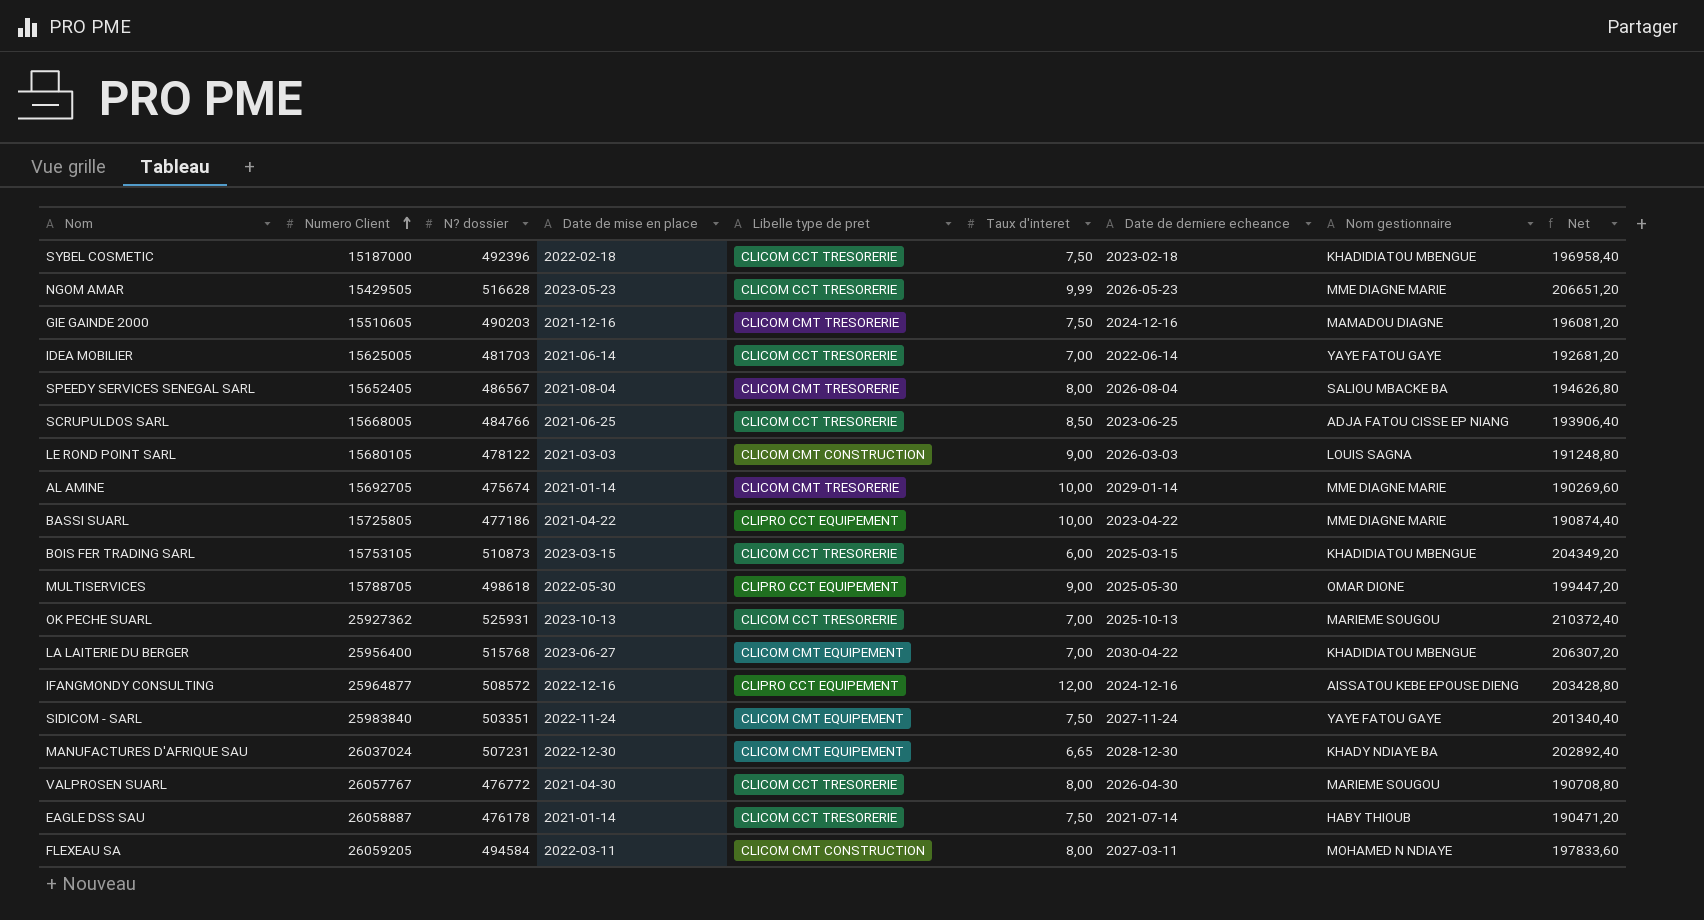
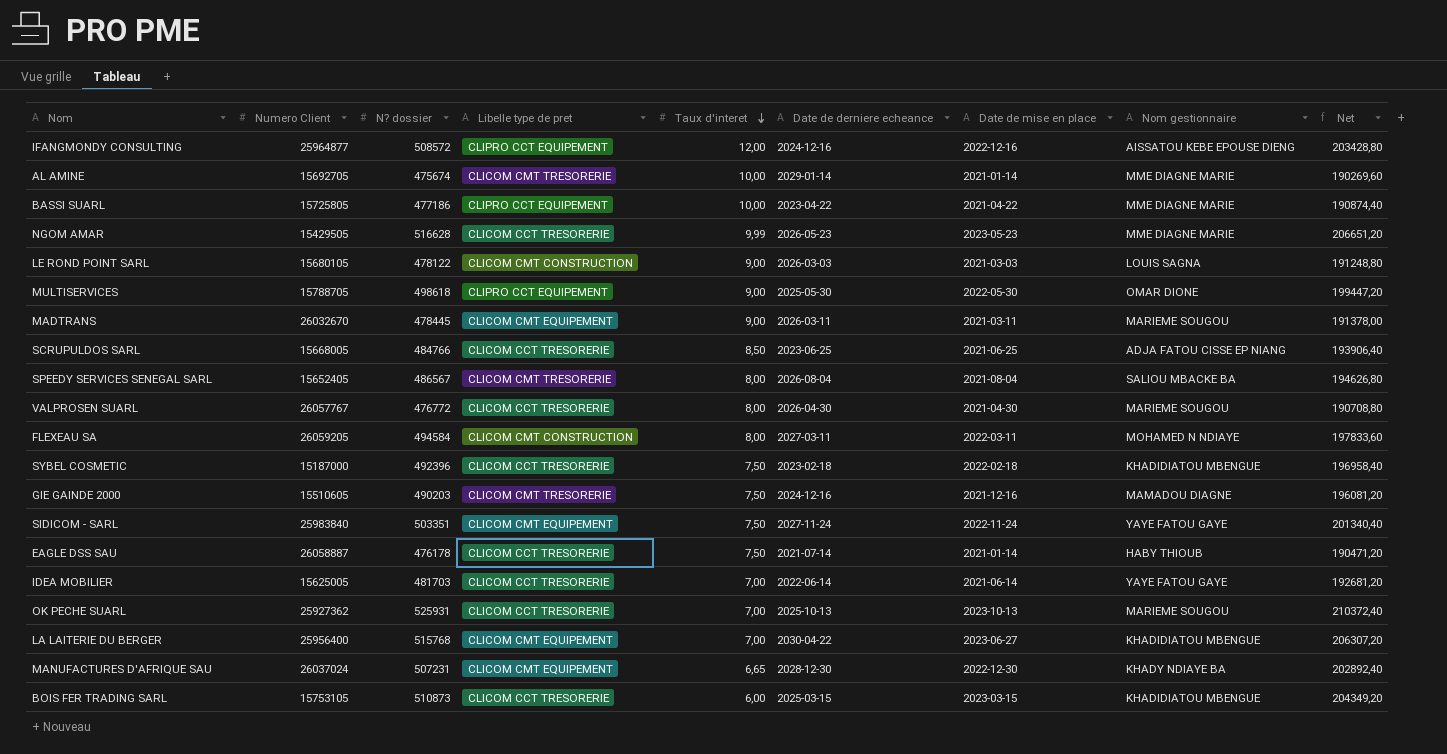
row order: Numero Client ascending -> Taux d'interet descending
column Date de mise en place | position: 4 -> 7
row MADTRANS: none -> 26032670 | 478445 | CLICOM CMT EQUIPEMENT | 9,00 | 2026-03-11 | 2021-03-11 | MARIEME SOUGOU | 191378,00

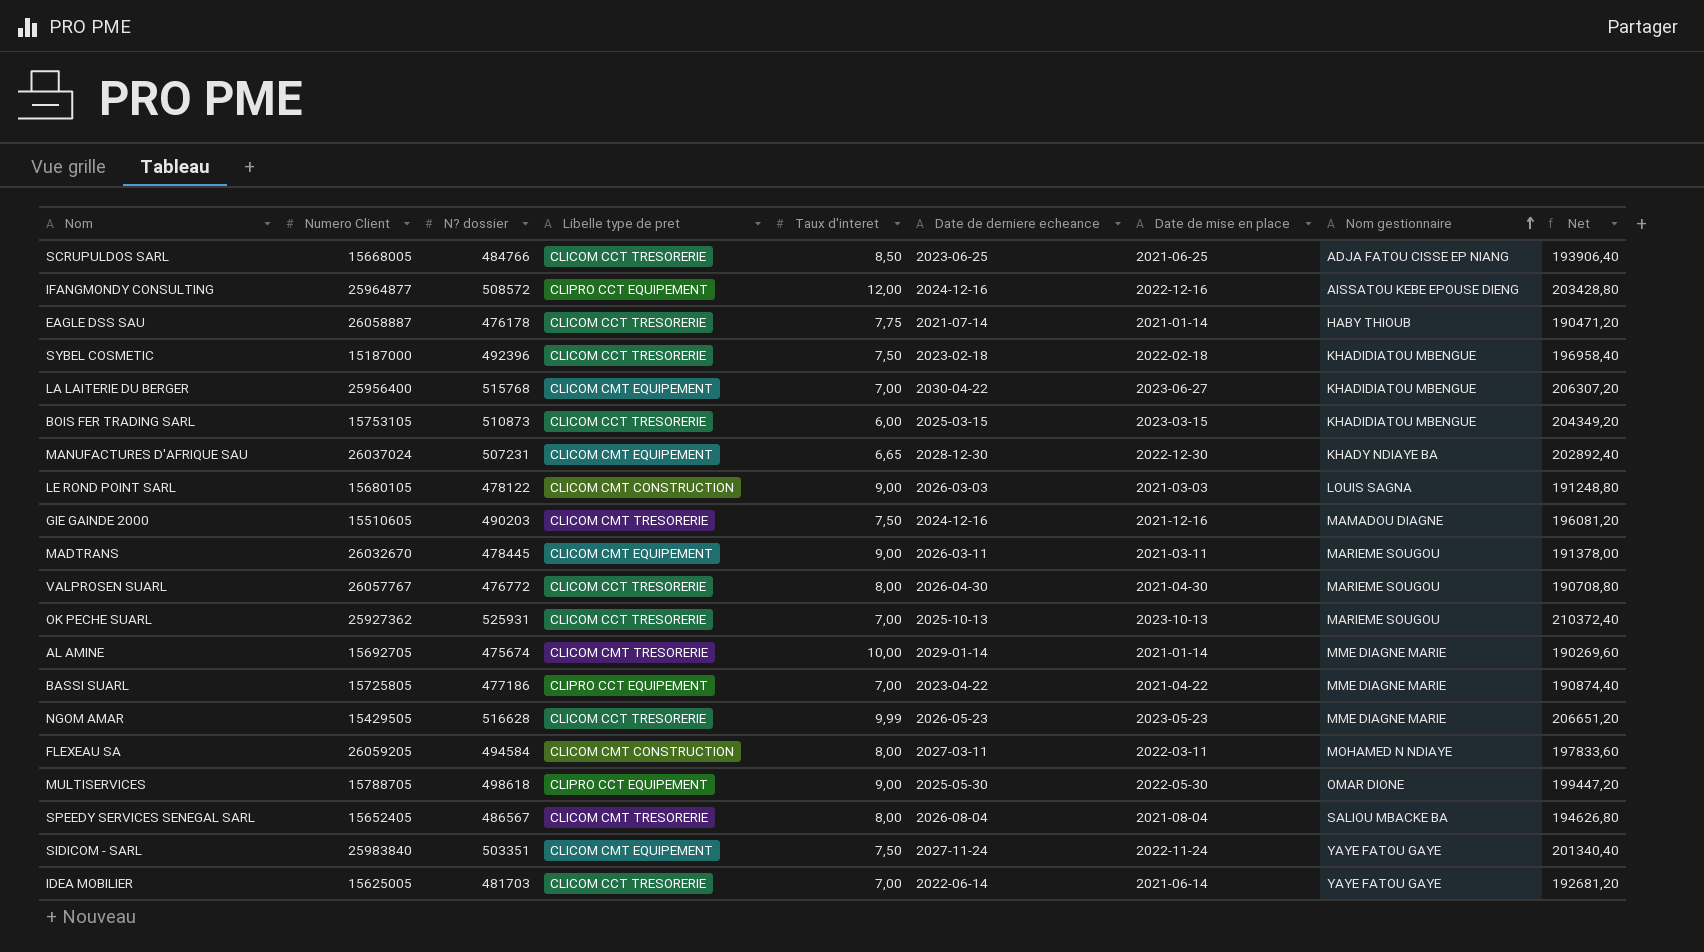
row order: Taux d'interet descending -> Nom gestionnaire ascending
EAGLE DSS SAU | Taux d'interet: 7,50 -> 7,75
BASSI SUARL | Taux d'interet: 10,00 -> 7,00

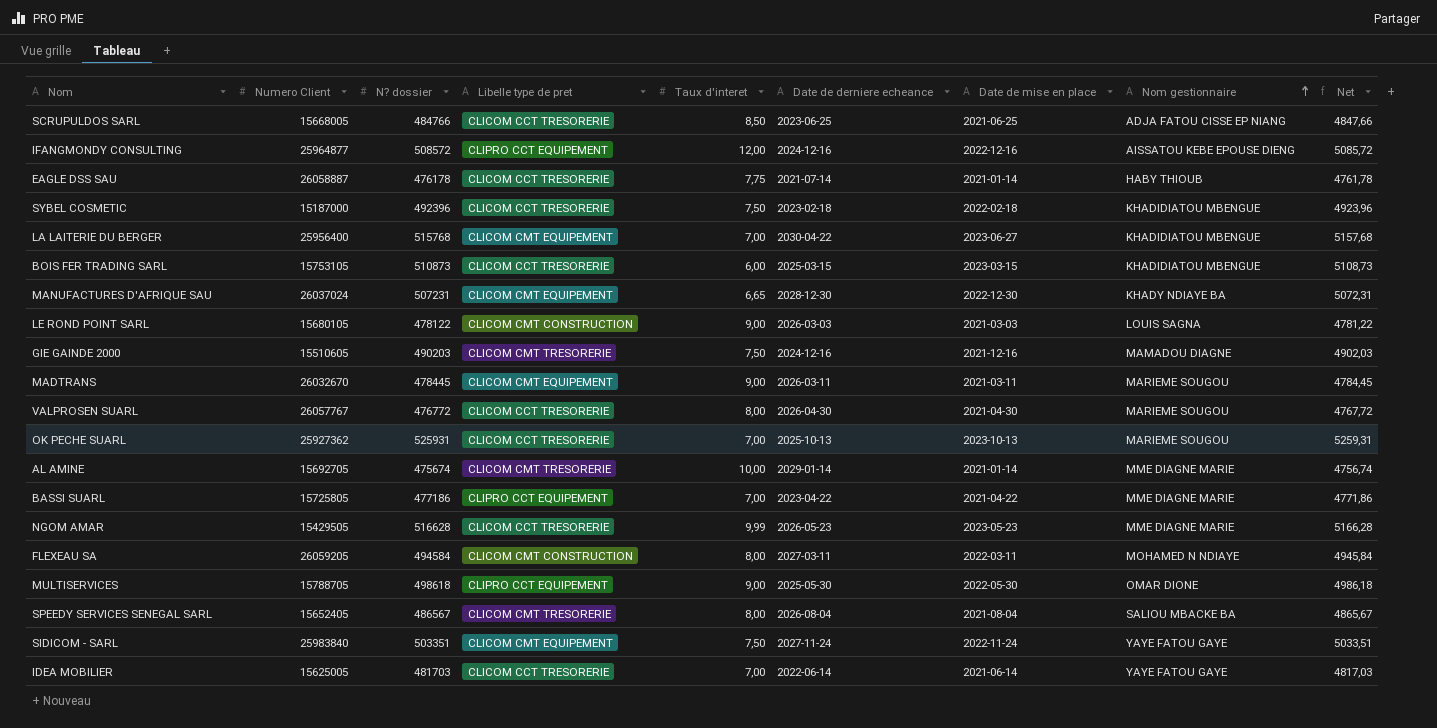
column Net | formula: [N? dossier] * 0,4 -> [N? dossier] * 0,01

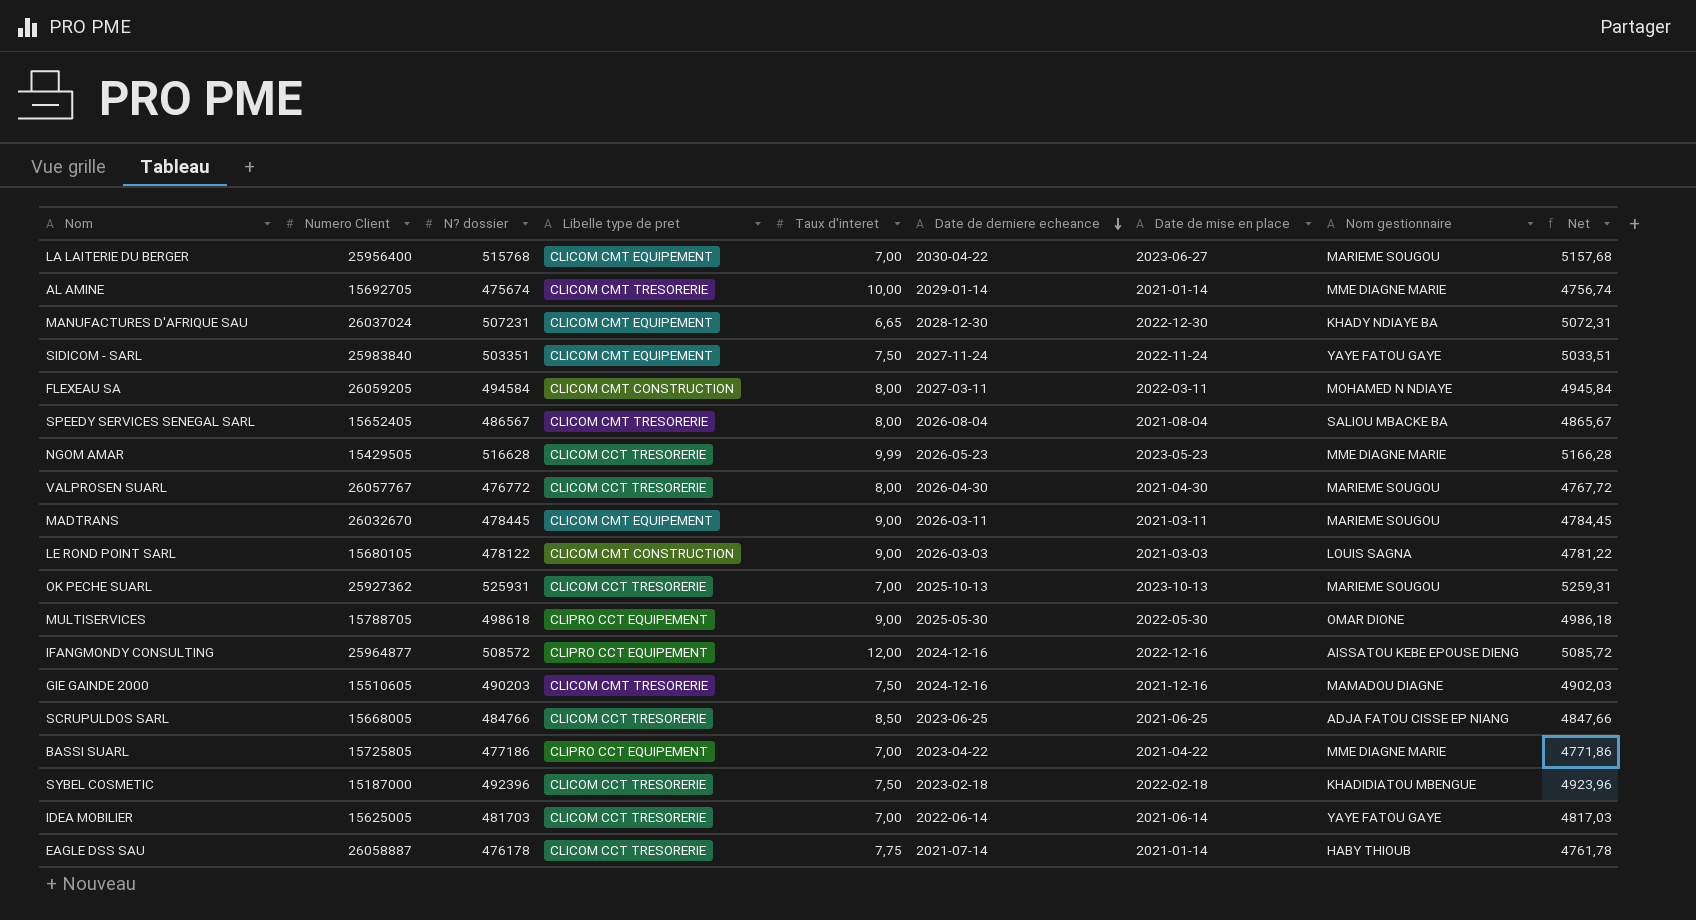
row order: Nom gestionnaire ascending -> Date de derniere echeance descending
row BOIS FER TRADING SARL: 15753105 | 510873 | CLICOM CCT TRESORERIE | 6,00 | 2025-03-15 | 2023-03-15 | KHADIDIATOU MBENGUE | 5108,73 -> none
LA LAITERIE DU BERGER | Nom gestionnaire: KHADIDIATOU MBENGUE -> MARIEME SOUGOU

